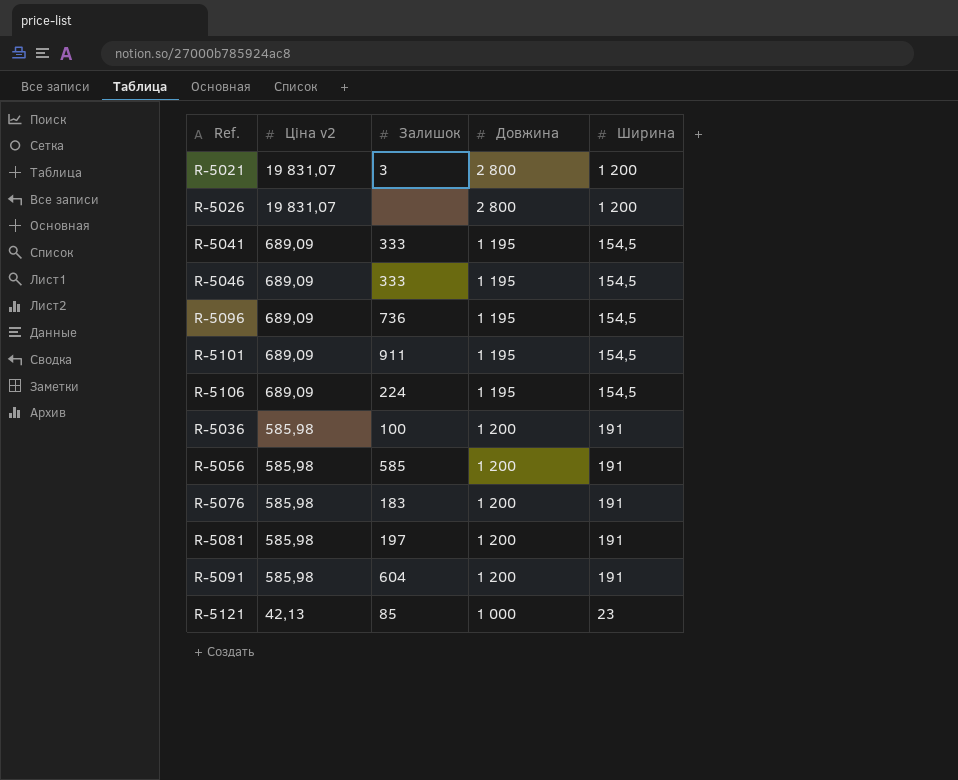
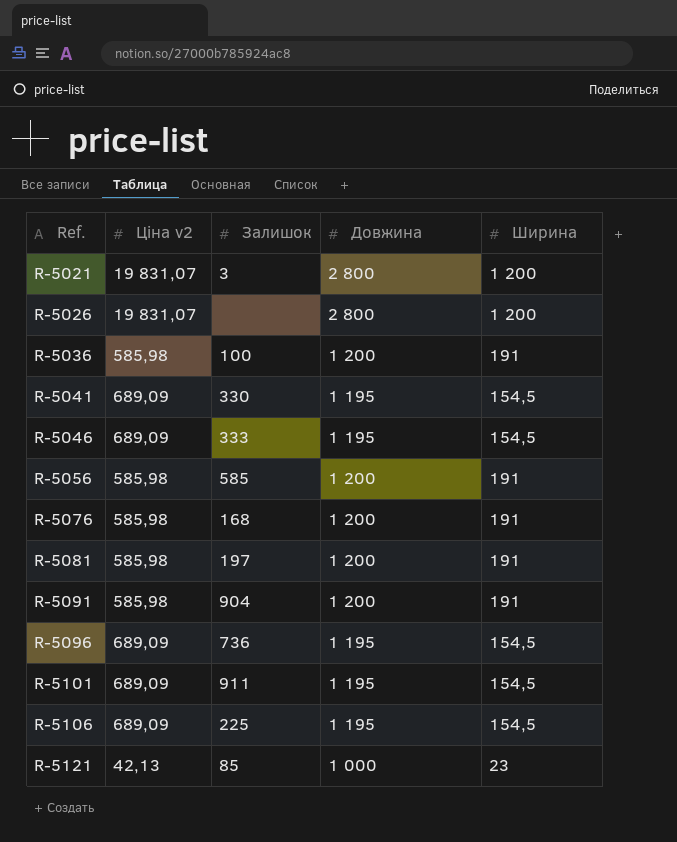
row order: Ціна v2 descending -> Ref. ascending
R-5041 | Залишок: 333 -> 330
R-5076 | Залишок: 183 -> 168
R-5091 | Залишок: 604 -> 904
R-5106 | Залишок: 224 -> 225

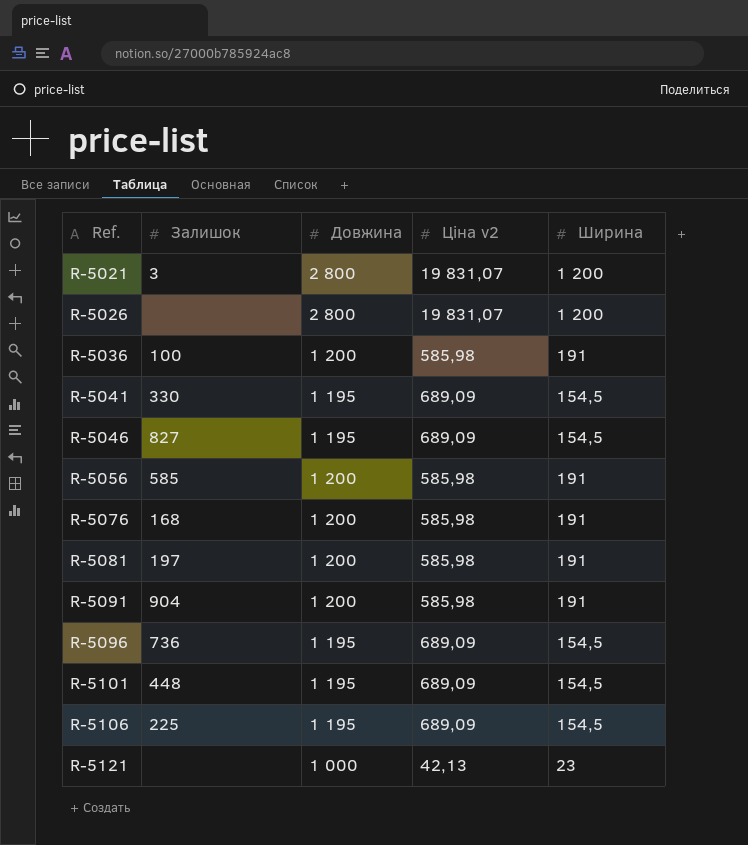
column Ціна v2 | position: 2 -> 4
R-5046 | Залишок: 333 -> 827
R-5101 | Залишок: 911 -> 448
R-5121 | Залишок: 85 -> none

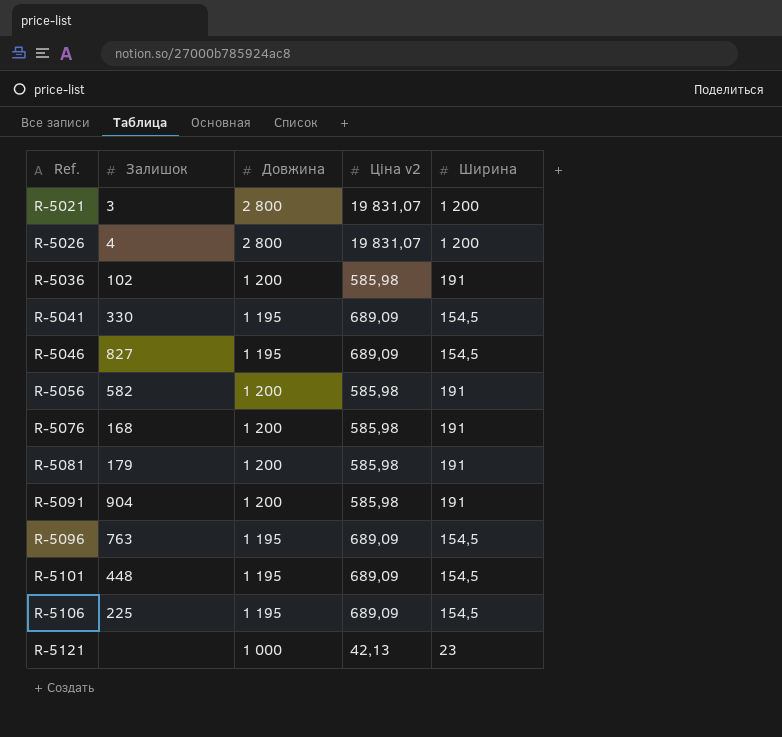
R-5026 | Залишок: none -> 4
R-5036 | Залишок: 100 -> 102
R-5056 | Залишок: 585 -> 582
R-5081 | Залишок: 197 -> 179
R-5096 | Залишок: 736 -> 763

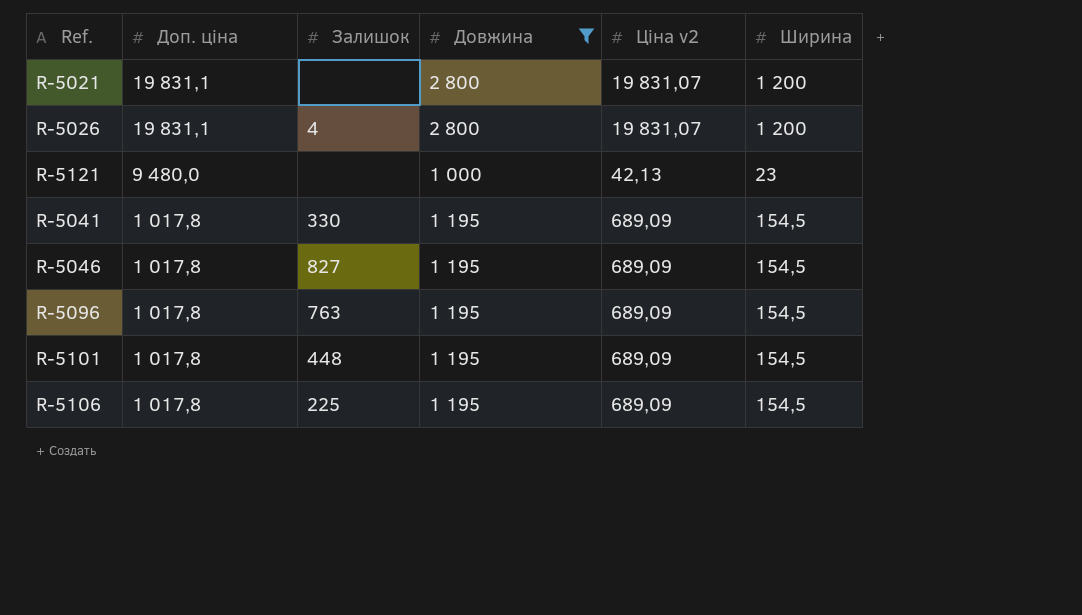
filter: none -> Довжина != 1 200
row order: Ref. ascending -> Доп. ціна descending
column Доп. ціна | position: none -> 2
R-5021 | Залишок: 3 -> none

